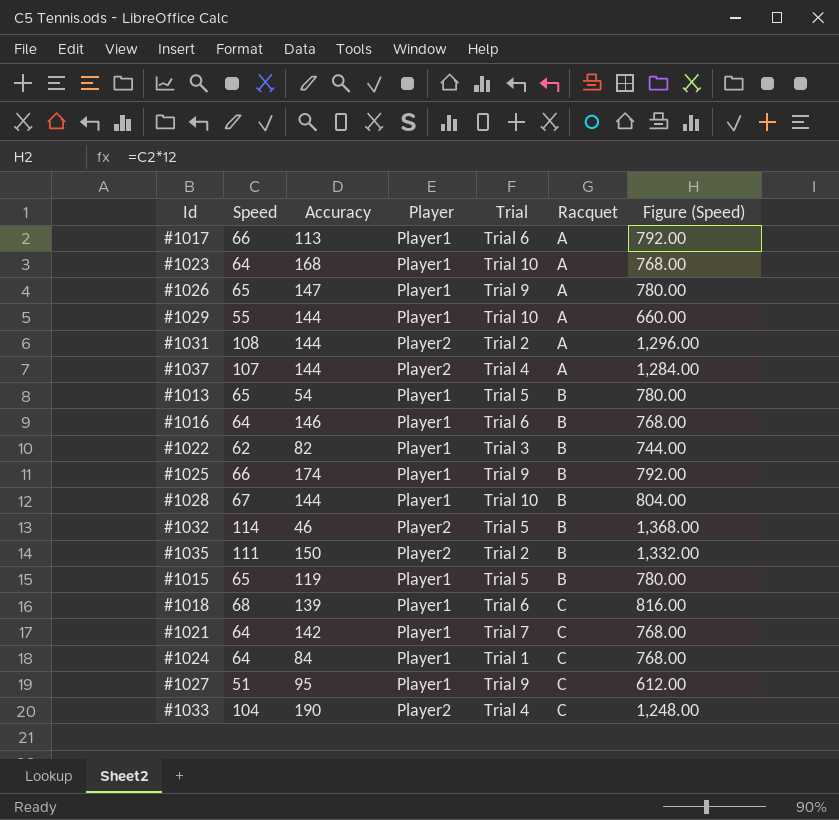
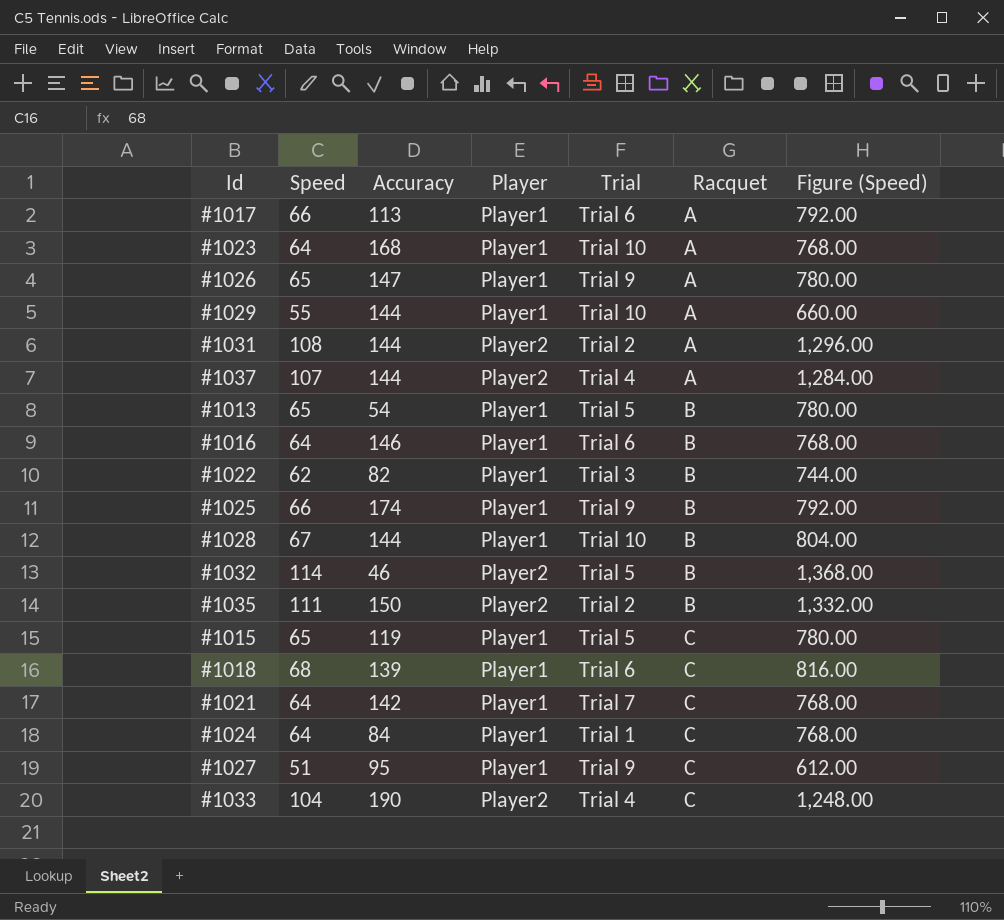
#1015 | Racquet: B -> C

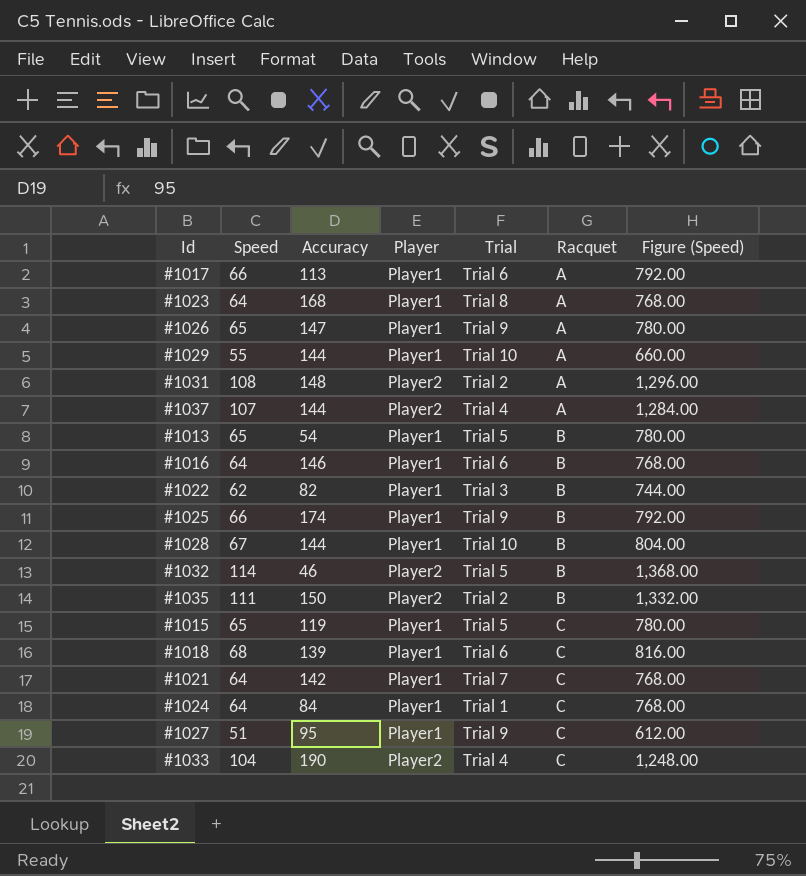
#1023 | Trial: Trial 10 -> Trial 8
#1031 | Accuracy: 144 -> 148

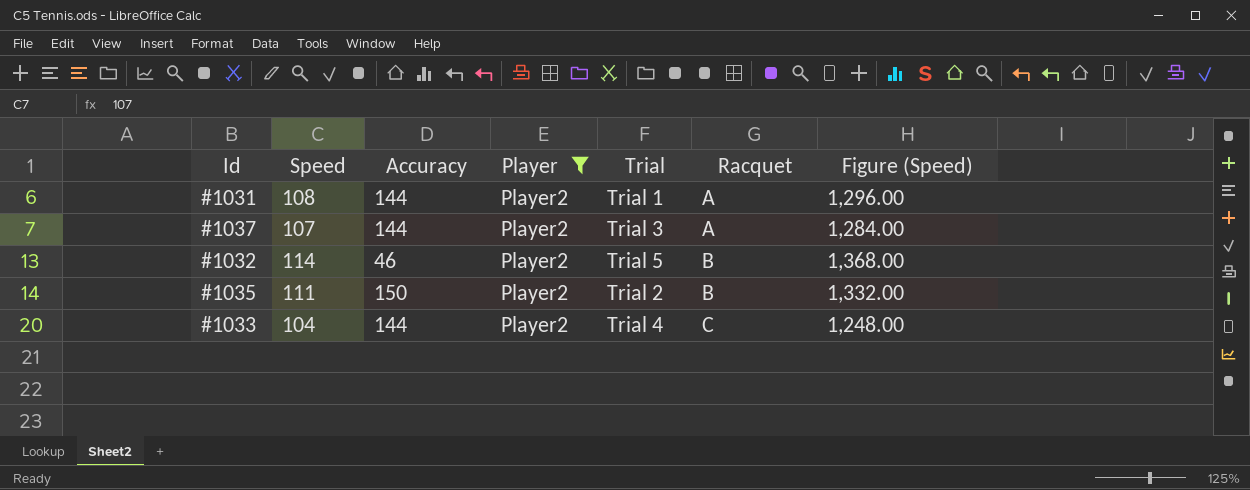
filter: none -> Player = Player2
#1031 | Accuracy: 148 -> 144
#1031 | Trial: Trial 2 -> Trial 1
#1037 | Trial: Trial 4 -> Trial 3
#1033 | Accuracy: 190 -> 144

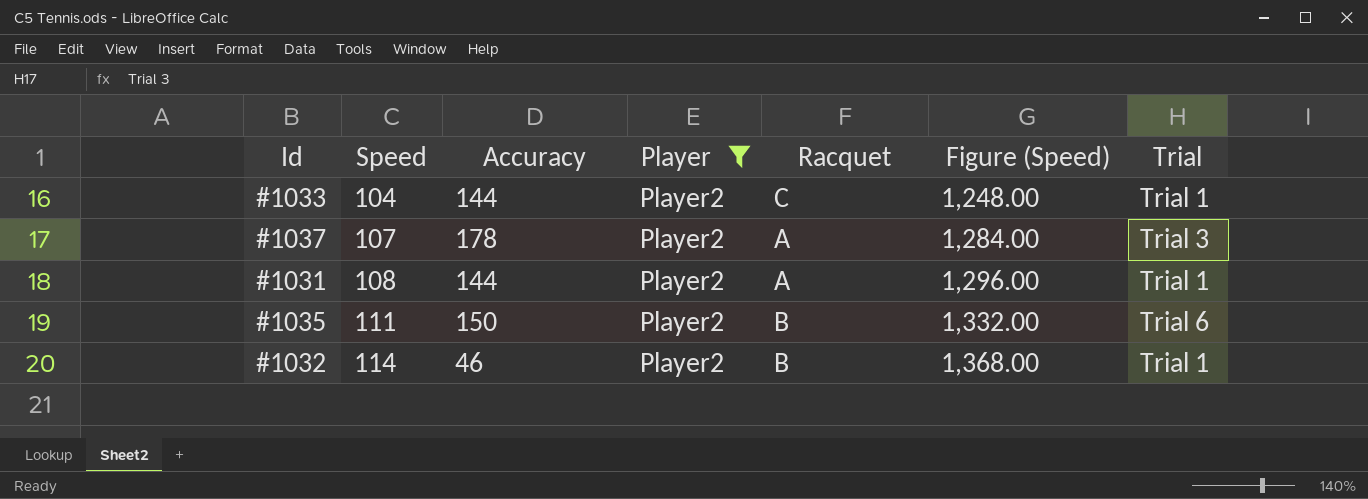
row order: Racquet ascending -> Speed ascending
column Trial | position: 5 -> 7
#1033 | Trial: Trial 4 -> Trial 1
#1037 | Accuracy: 144 -> 178
#1035 | Trial: Trial 2 -> Trial 6
#1032 | Trial: Trial 5 -> Trial 1

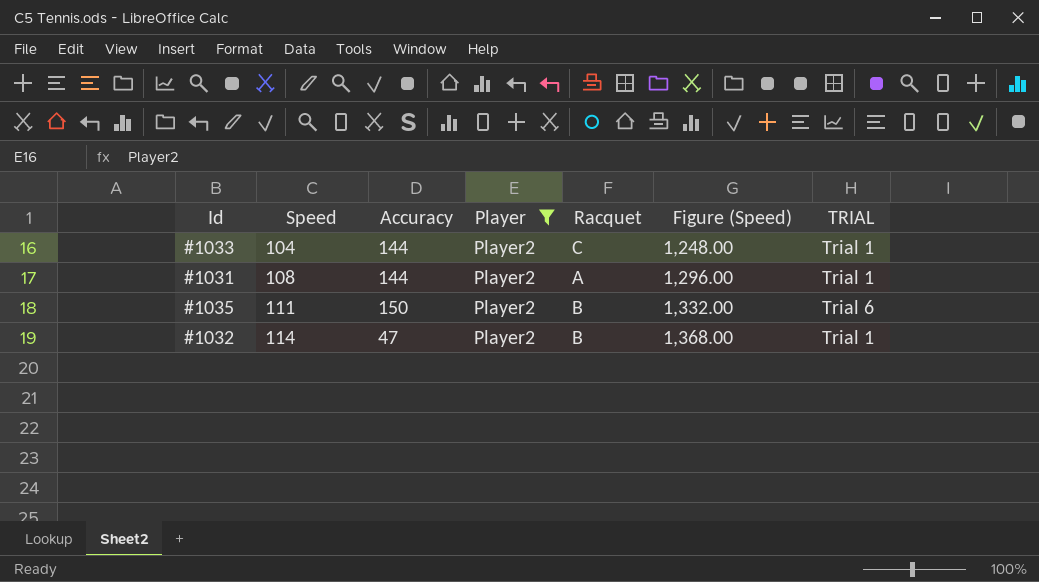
column name: Trial -> TRIAL
row #1037: 107 | 178 | Player2 | A | 1,284.00 | Trial 3 -> none
#1032 | Accuracy: 46 -> 47

